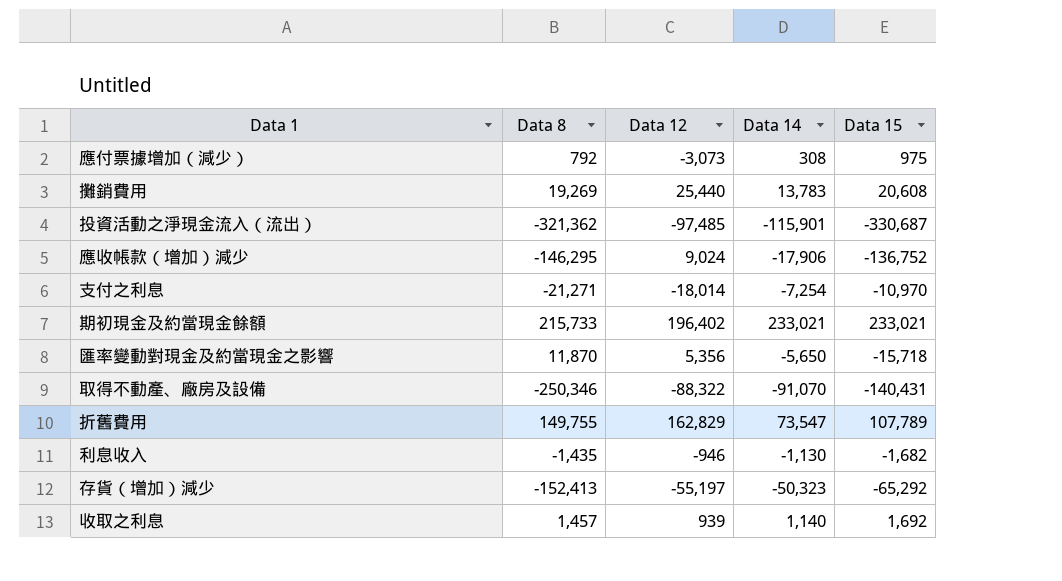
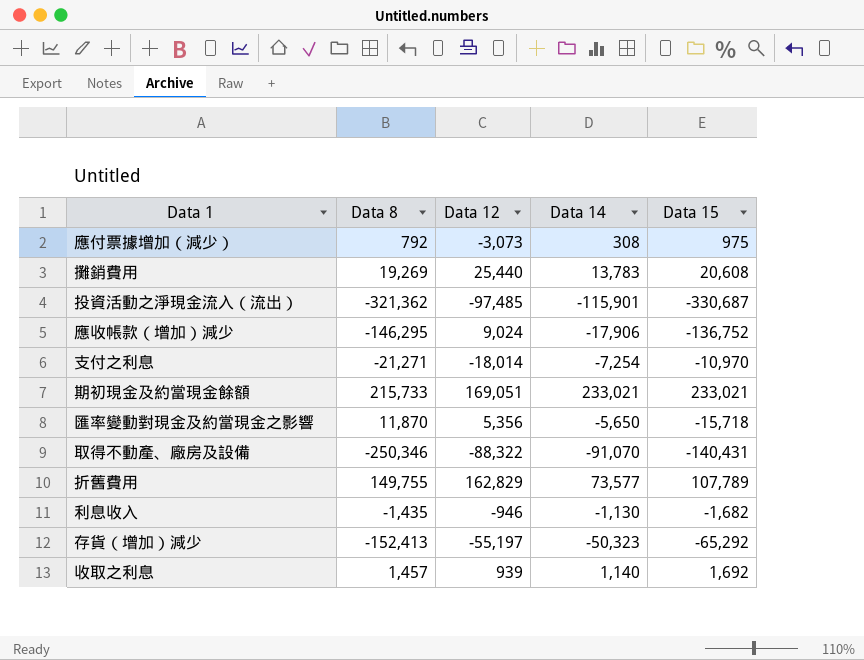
期初現金及約當現金餘額 | Data 12: 196,402 -> 169,051
折舊費用 | Data 14: 73,547 -> 73,577

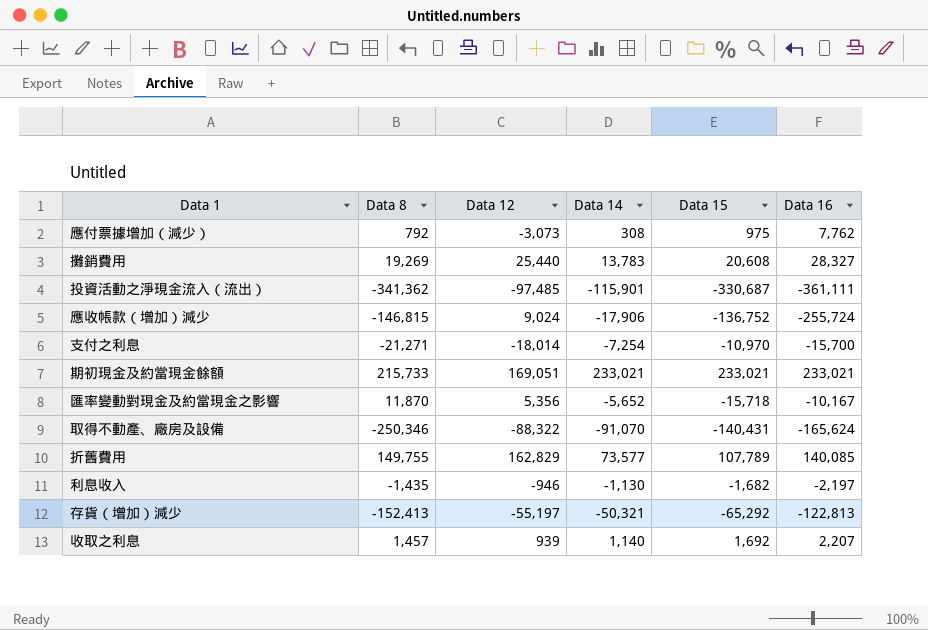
column Data 16 | position: none -> 6
投資活動之淨現金流入（流出） | Data 8: -321,362 -> -341,362
應收帳款（增加）減少 | Data 8: -146,295 -> -146,815
匯率變動對現金及約當現金之影響 | Data 14: -5,650 -> -5,652
存貨（增加）減少 | Data 14: -50,323 -> -50,321

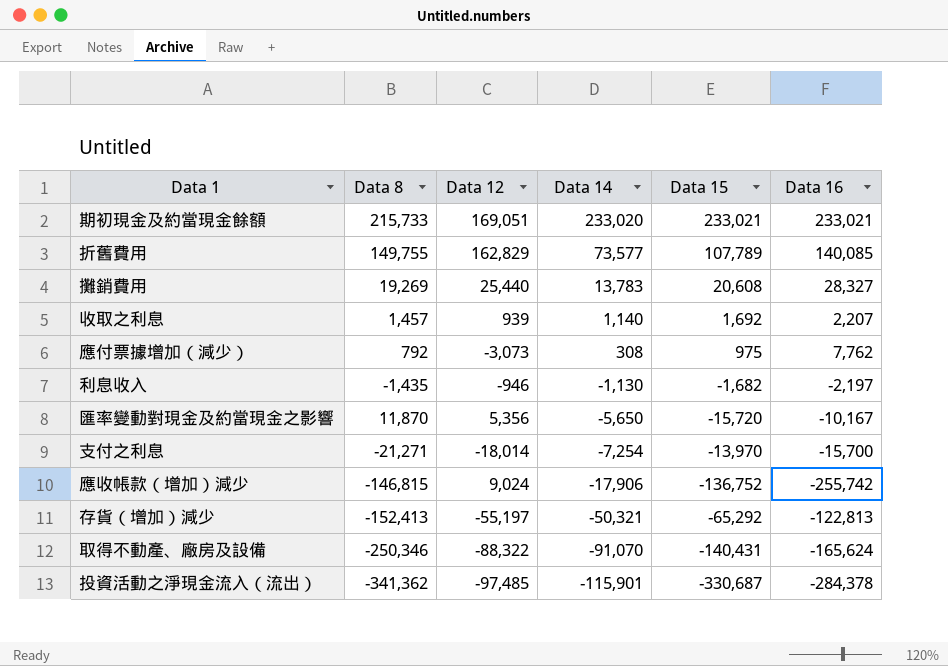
row order: none -> Data 14 descending
期初現金及約當現金餘額 | Data 14: 233,021 -> 233,020
匯率變動對現金及約當現金之影響 | Data 14: -5,652 -> -5,650
匯率變動對現金及約當現金之影響 | Data 15: -15,718 -> -15,720
支付之利息 | Data 15: -10,970 -> -13,970
應收帳款（增加）減少 | Data 16: -255,724 -> -255,742
投資活動之淨現金流入（流出） | Data 16: -361,111 -> -284,378

